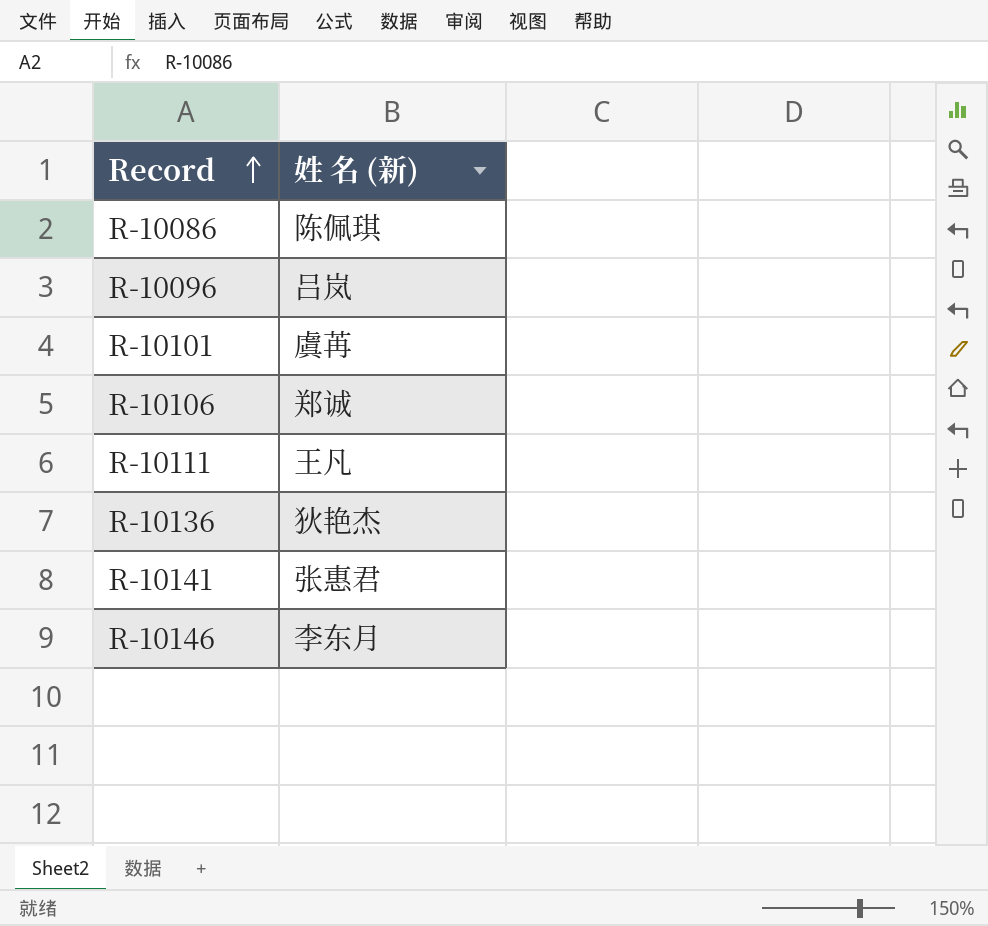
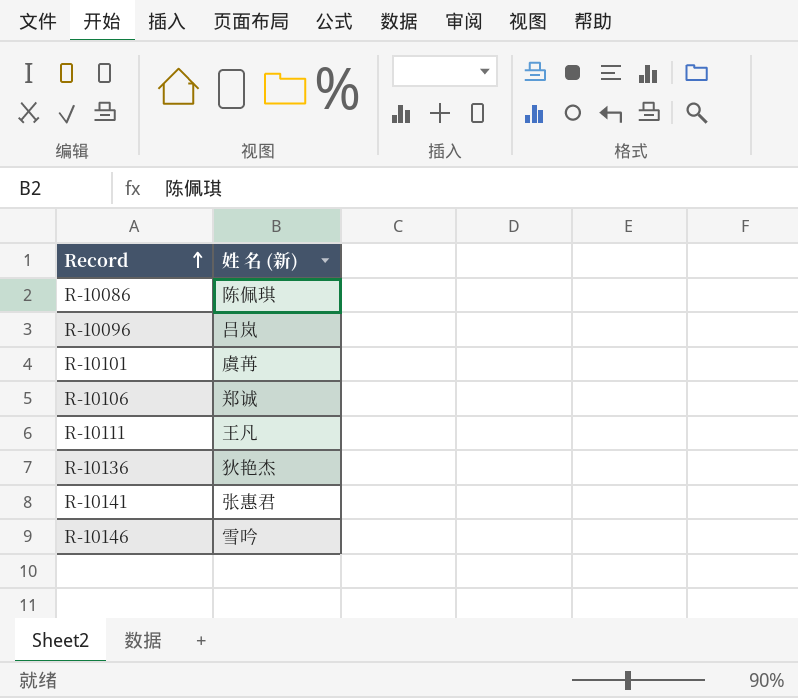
R-10146 | 姓 名 (新): 李东月 -> 雪吟

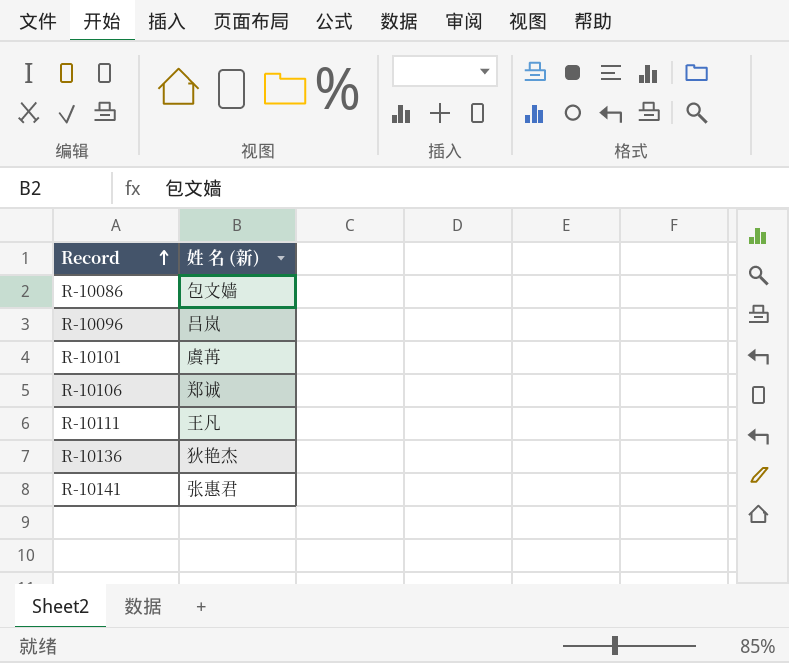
row R-10146: 雪吟 -> none
R-10086 | 姓 名 (新): 陈佩琪 -> 包文嫱

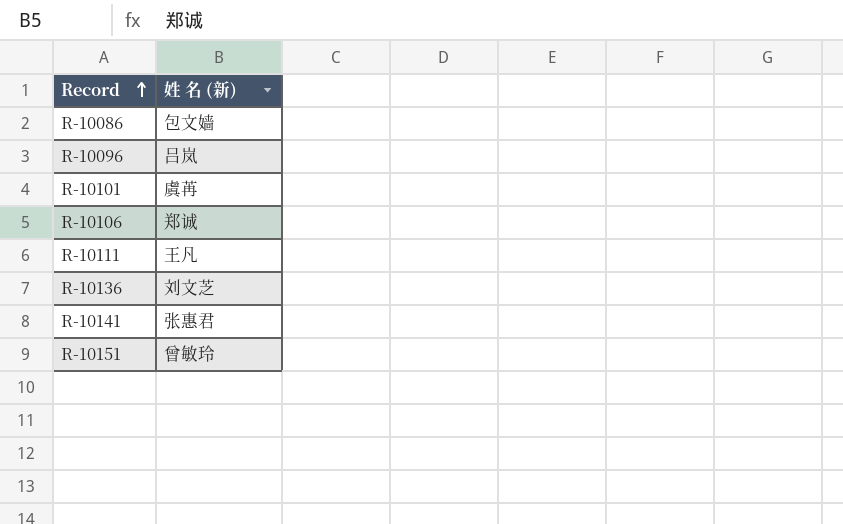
R-10136 | 姓 名 (新): 狄艳杰 -> 刘文芝
row R-10151: none -> 曾敏玲

